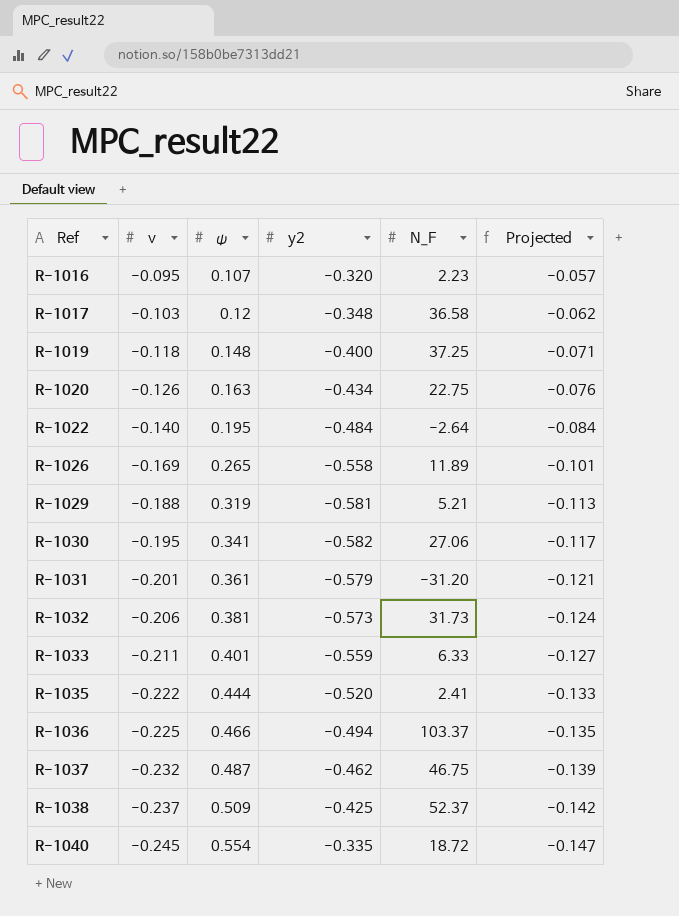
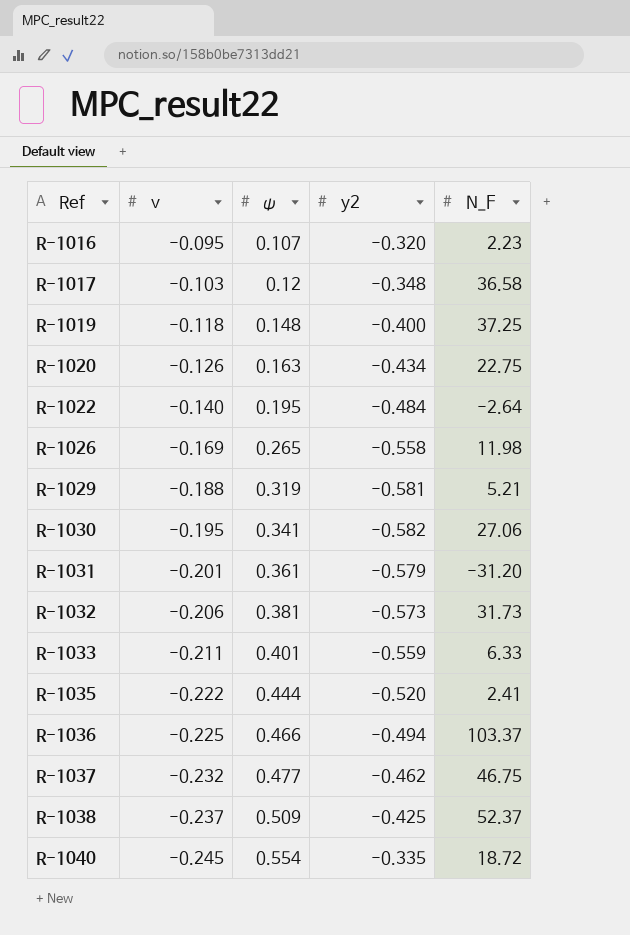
column Projected | formula: [v] * 0.6 -> none
R-1026 | N_F: 11.89 -> 11.98
R-1037 | ψ: 0.487 -> 0.477

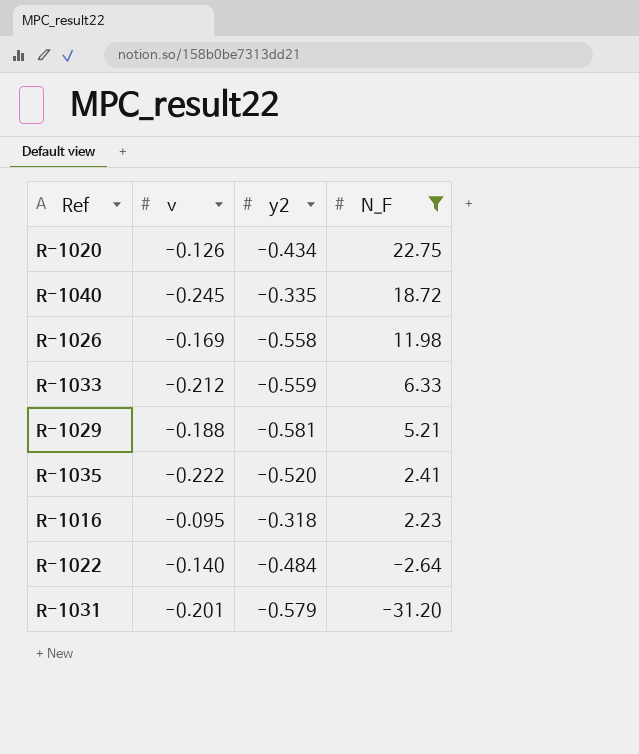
filter: none -> N_F <= 22.75
row order: Ref ascending -> N_F descending
column ψ | position: 3 -> none
R-1033 | v: -0.211 -> -0.212
R-1016 | y2: -0.320 -> -0.318

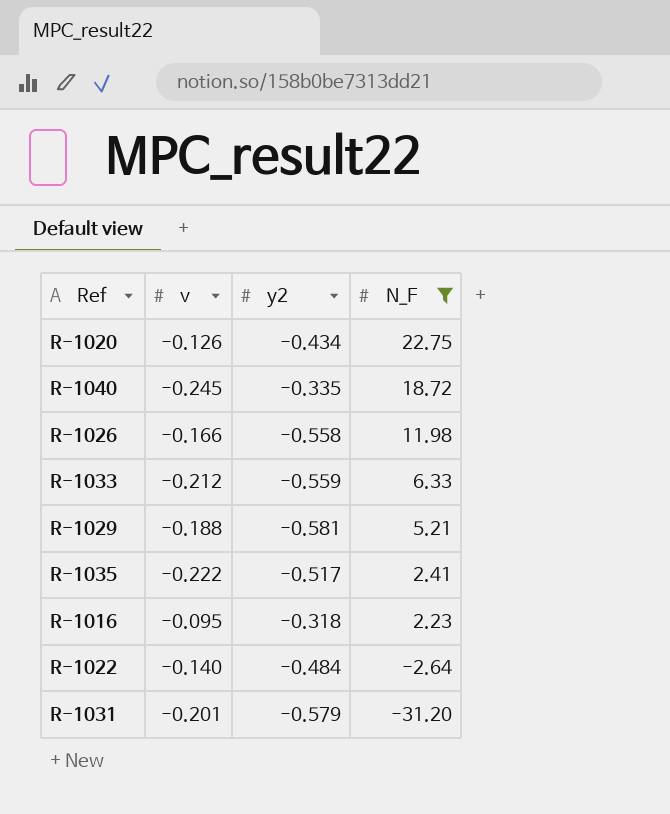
R-1026 | v: -0.169 -> -0.166
R-1035 | y2: -0.520 -> -0.517

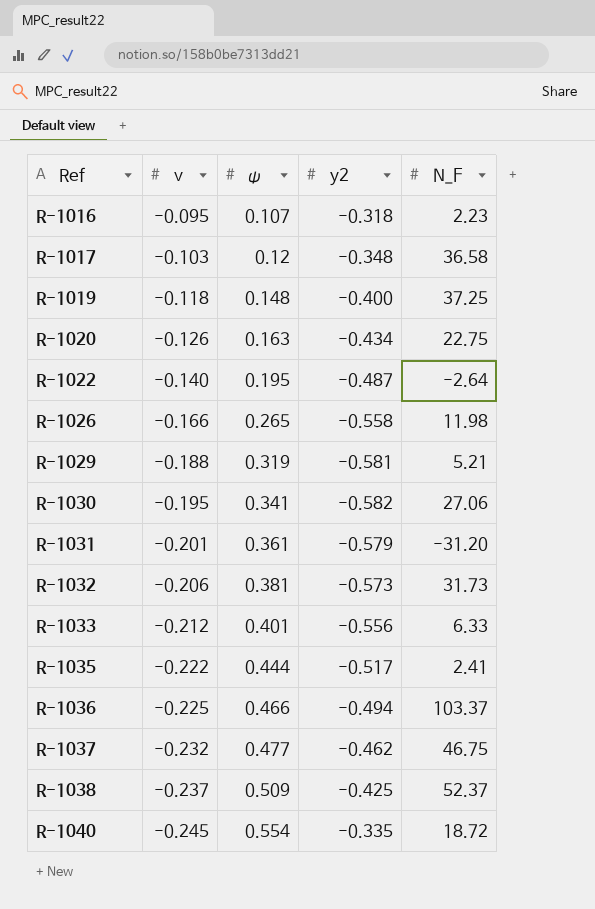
filter: N_F <= 22.75 -> none
row order: N_F descending -> Ref ascending
column ψ | position: none -> 3
R-1022 | y2: -0.484 -> -0.487
R-1033 | y2: -0.559 -> -0.556

